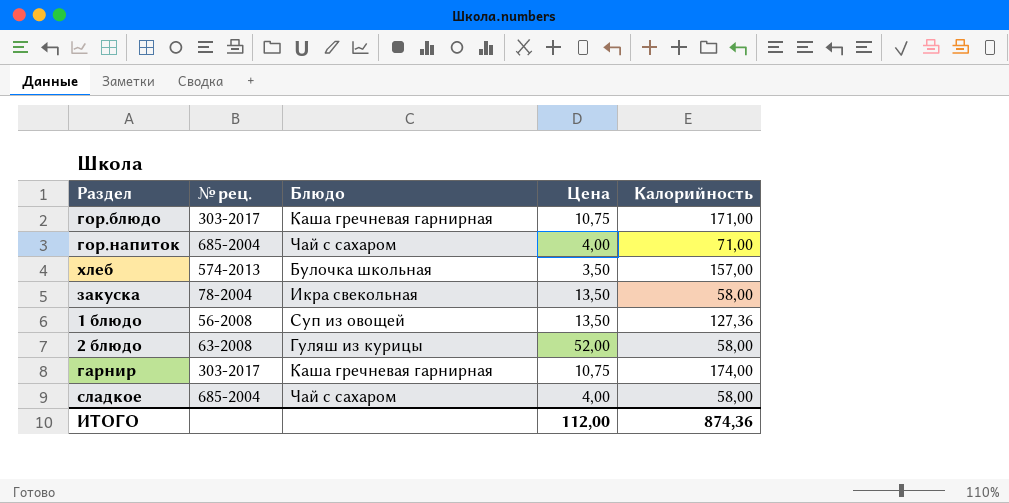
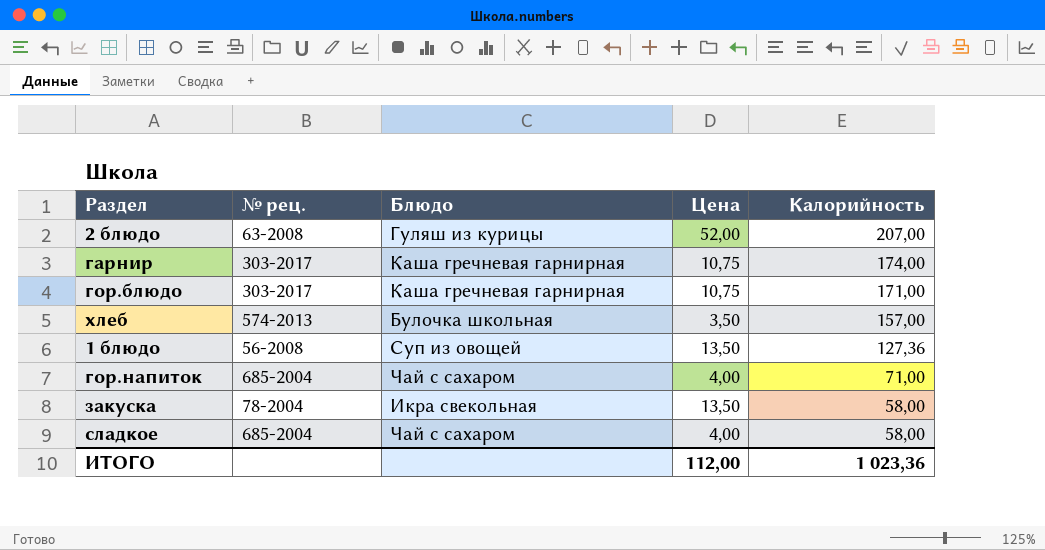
row order: none -> Калорийность descending
2 блюдо | Калорийность: 58,00 -> 207,00
ИТОГО | Калорийность: 874,36 -> 1 023,36

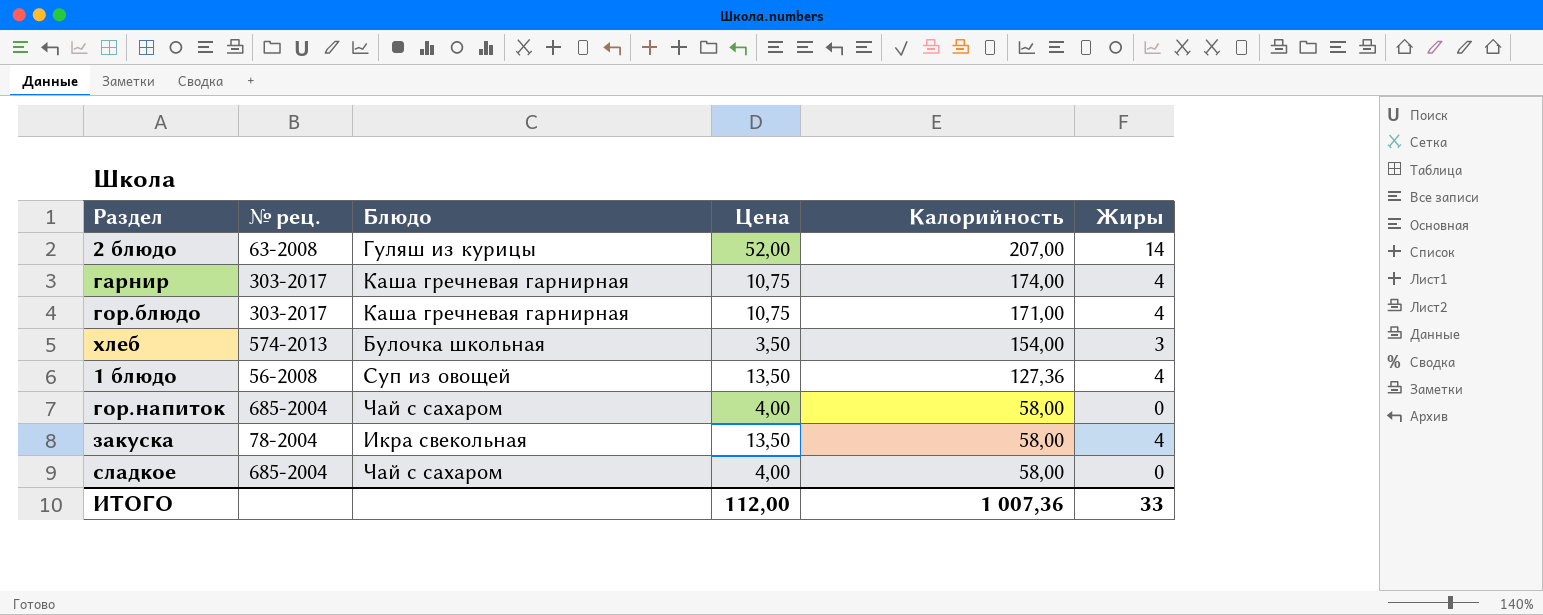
column Жиры | position: none -> 6
хлеб | Калорийность: 157,00 -> 154,00
гор.напиток | Калорийность: 71,00 -> 58,00
ИТОГО | Калорийность: 1 023,36 -> 1 007,36

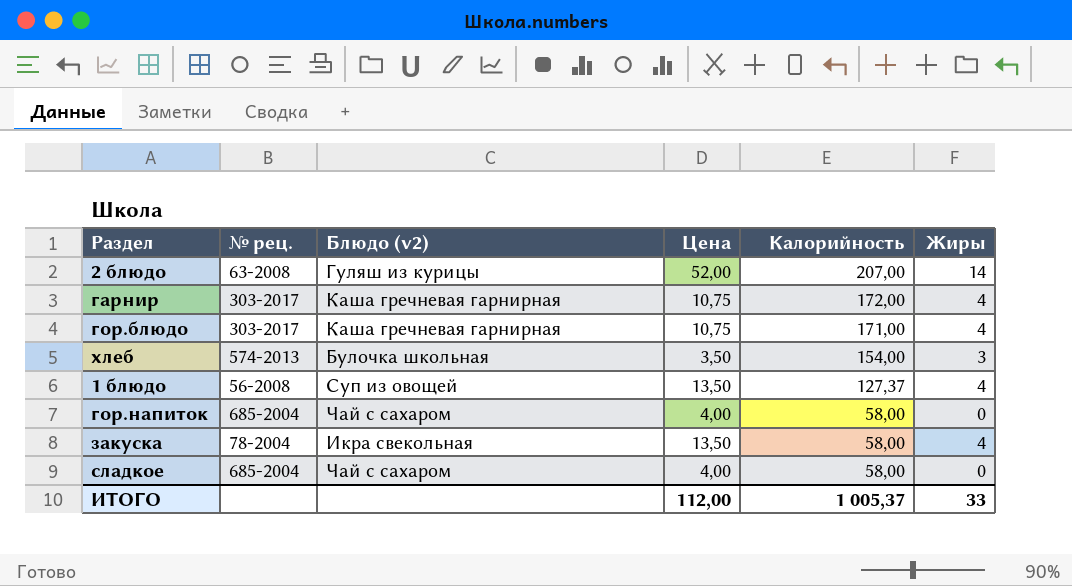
column name: Блюдо -> Блюдо (v2)
гарнир | Калорийность: 174,00 -> 172,00
1 блюдо | Калорийность: 127,36 -> 127,37
ИТОГО | Калорийность: 1 007,36 -> 1 005,37

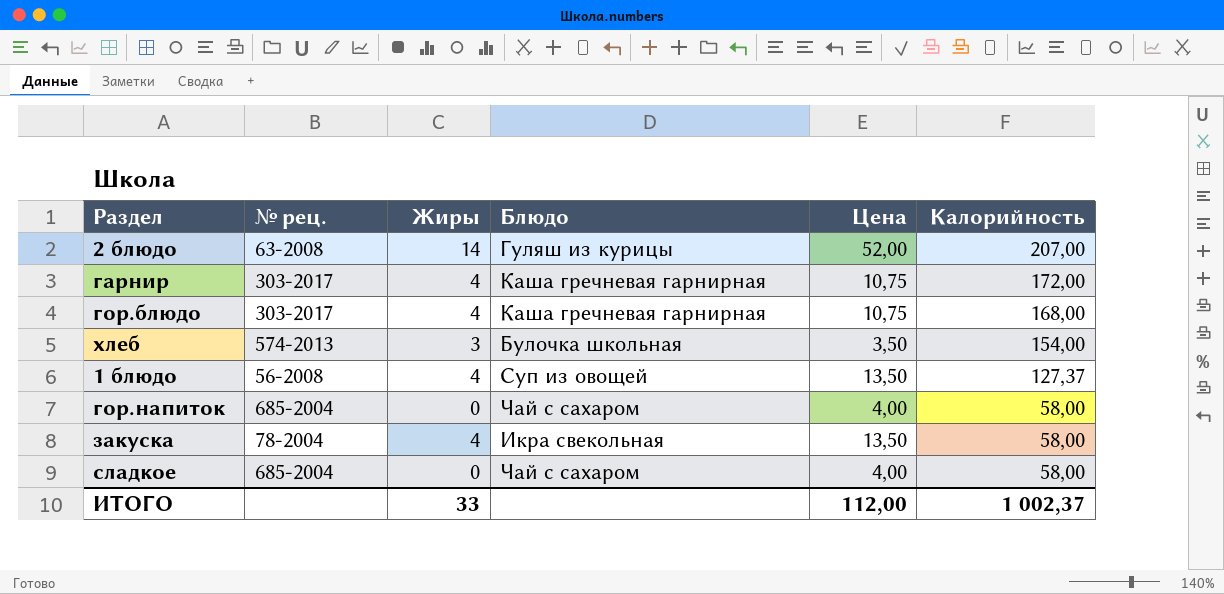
column Жиры | position: 6 -> 3
column name: Блюдо (v2) -> Блюдо
гор.блюдо | Калорийность: 171,00 -> 168,00
ИТОГО | Калорийность: 1 005,37 -> 1 002,37

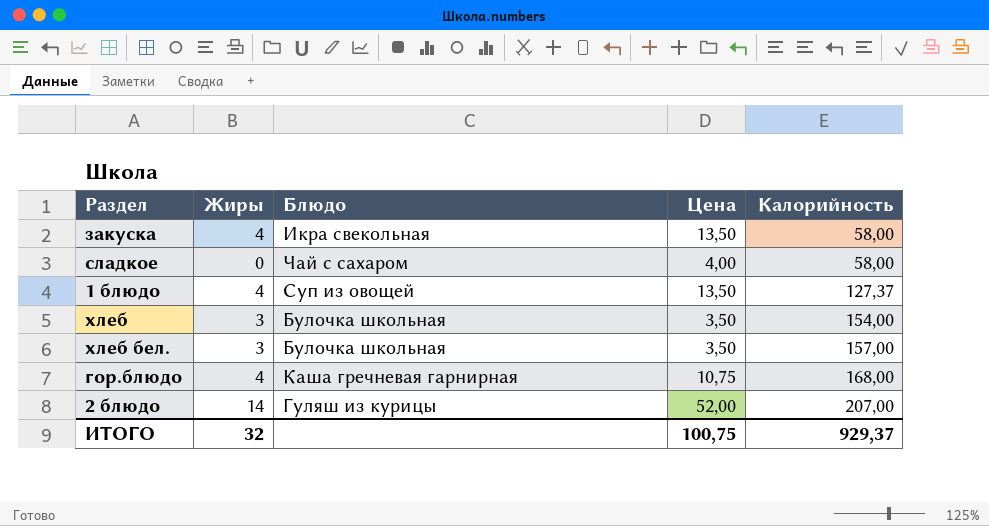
row order: Калорийность descending -> Калорийность ascending
column № рец. | position: 2 -> none
row гарнир: 303-2017 | 4 | Каша гречневая гарнирная | 10,75 | 172,00 -> none
row гор.напиток: 685-2004 | 0 | Чай с сахаром | 4,00 | 58,00 -> none
row хлеб бел.: none -> 3 | Булочка школьная | 3,50 | 157,00
ИТОГО | Жиры: 33 -> 32
ИТОГО | Цена: 112,00 -> 100,75
ИТОГО | Калорийность: 1 002,37 -> 929,37

